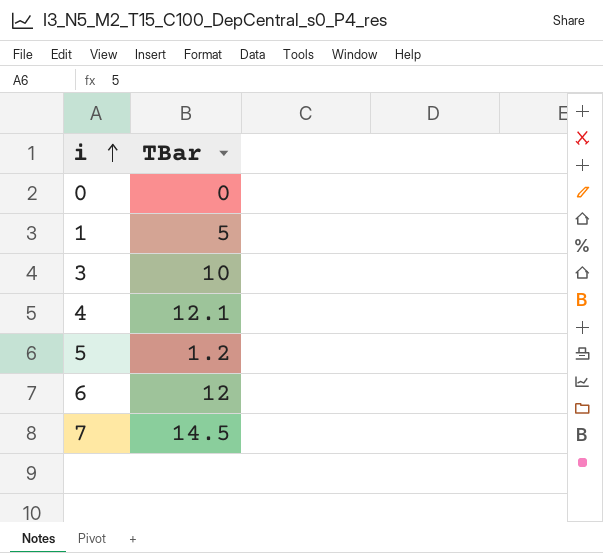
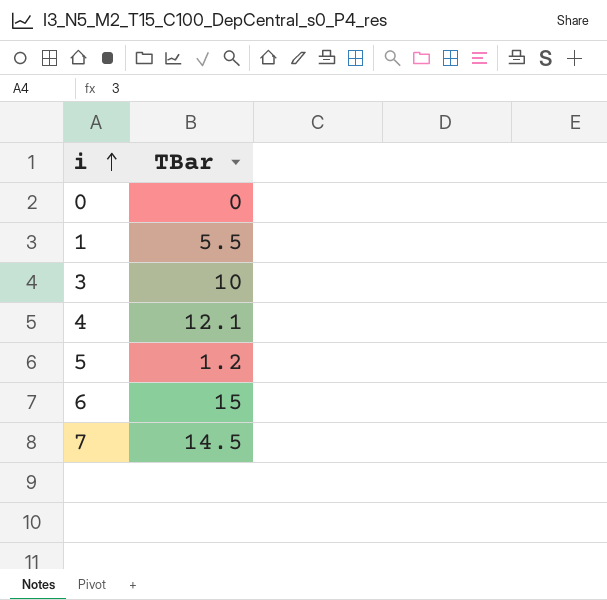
1 | TBar: 5 -> 5.5
6 | TBar: 12 -> 15

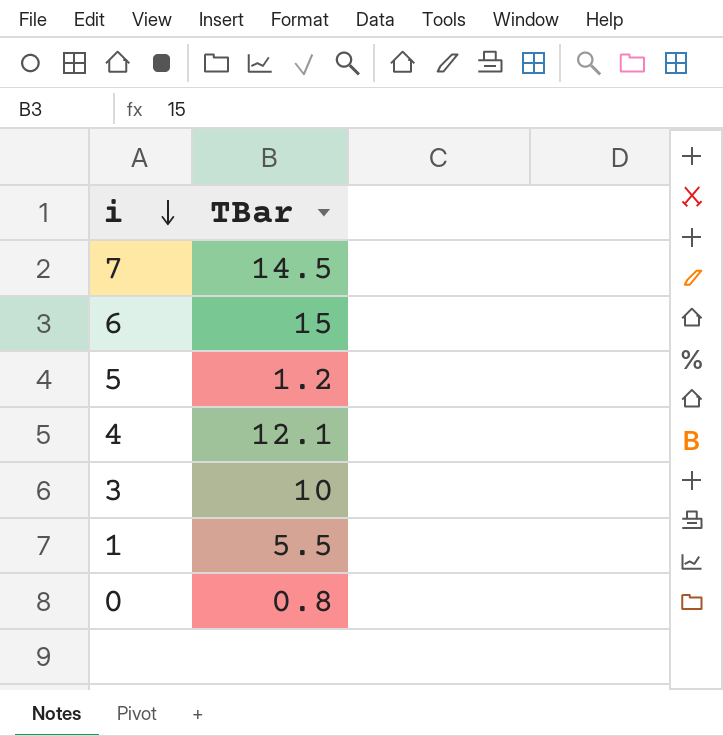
row order: i ascending -> i descending
0 | TBar: 0 -> 0.8

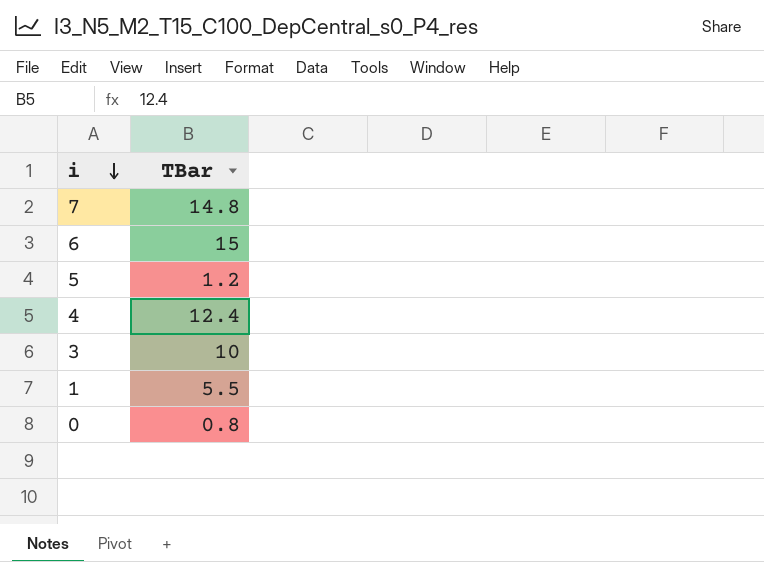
7 | TBar: 14.5 -> 14.8
4 | TBar: 12.1 -> 12.4

